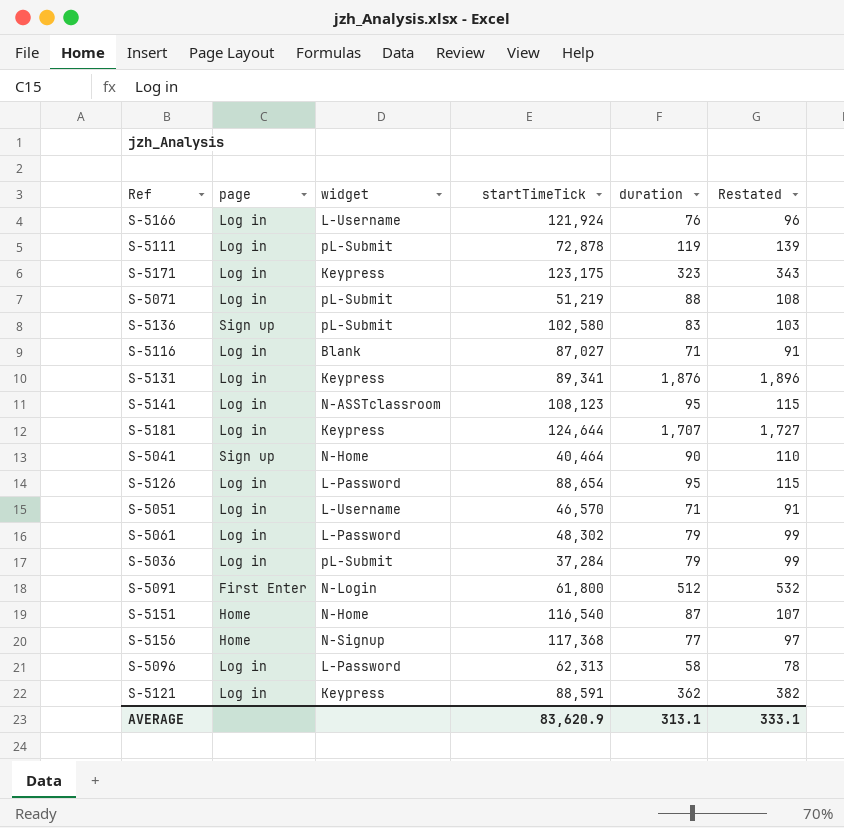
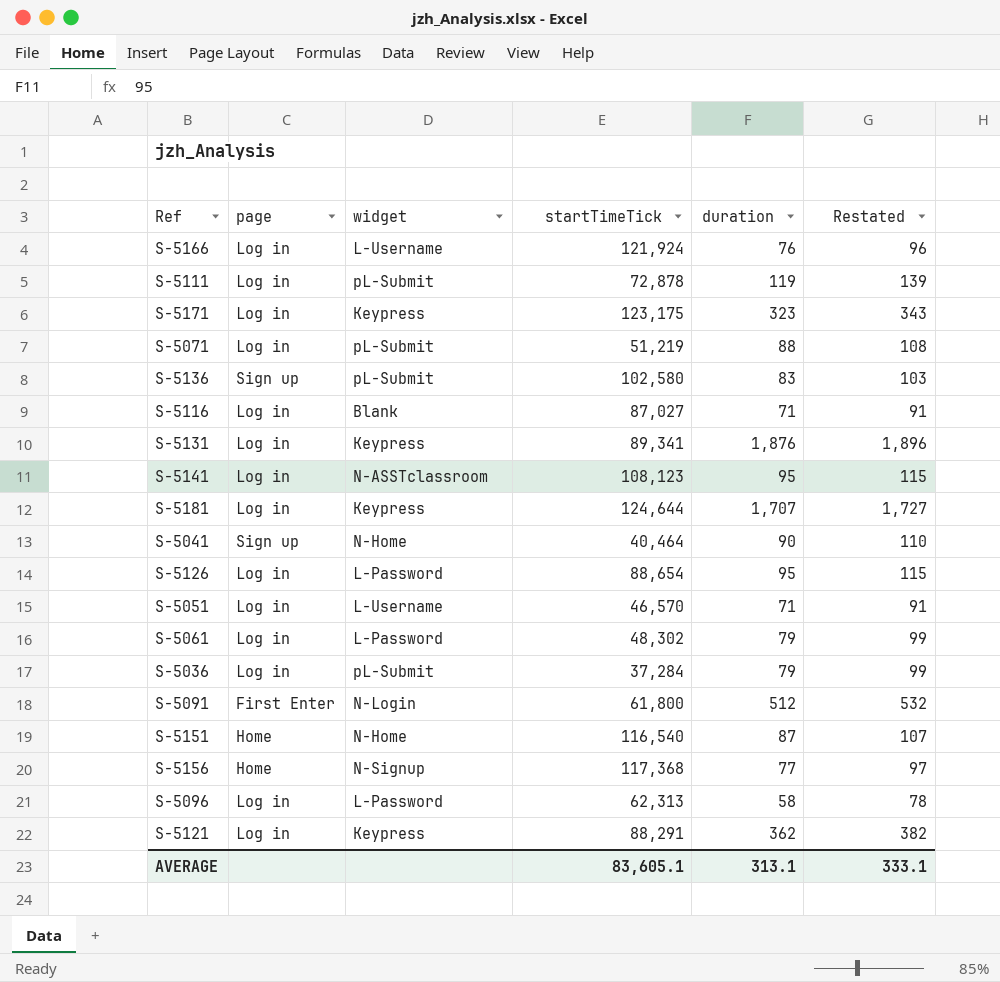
S-5121 | startTimeTick: 88,591 -> 88,291
AVERAGE | startTimeTick: 83,620.9 -> 83,605.1

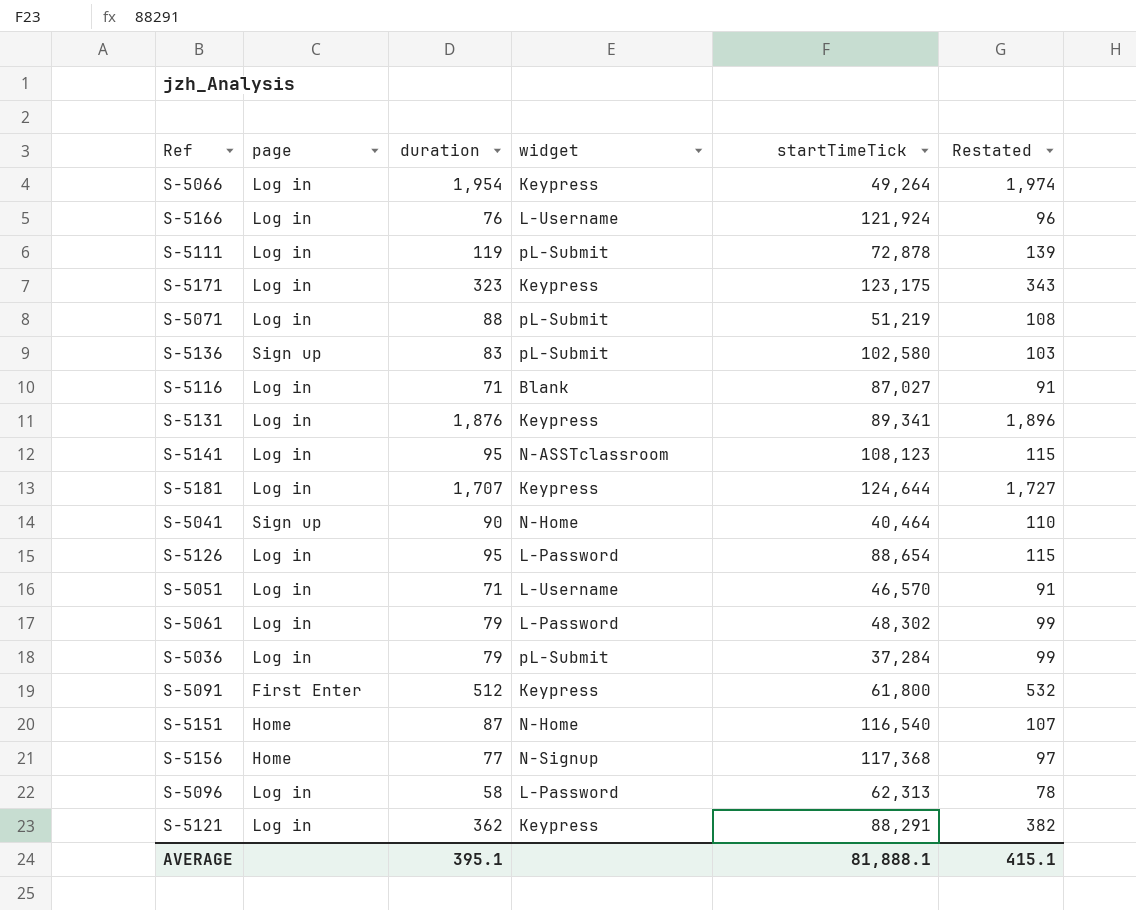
column duration | position: 5 -> 3
row S-5066: none -> Log in | 1,954 | Keypress | 49,264 | 1,974
S-5091 | widget: N-Login -> Keypress
AVERAGE | duration: 313.1 -> 395.1
AVERAGE | startTimeTick: 83,605.1 -> 81,888.1
AVERAGE | Restated: 333.1 -> 415.1

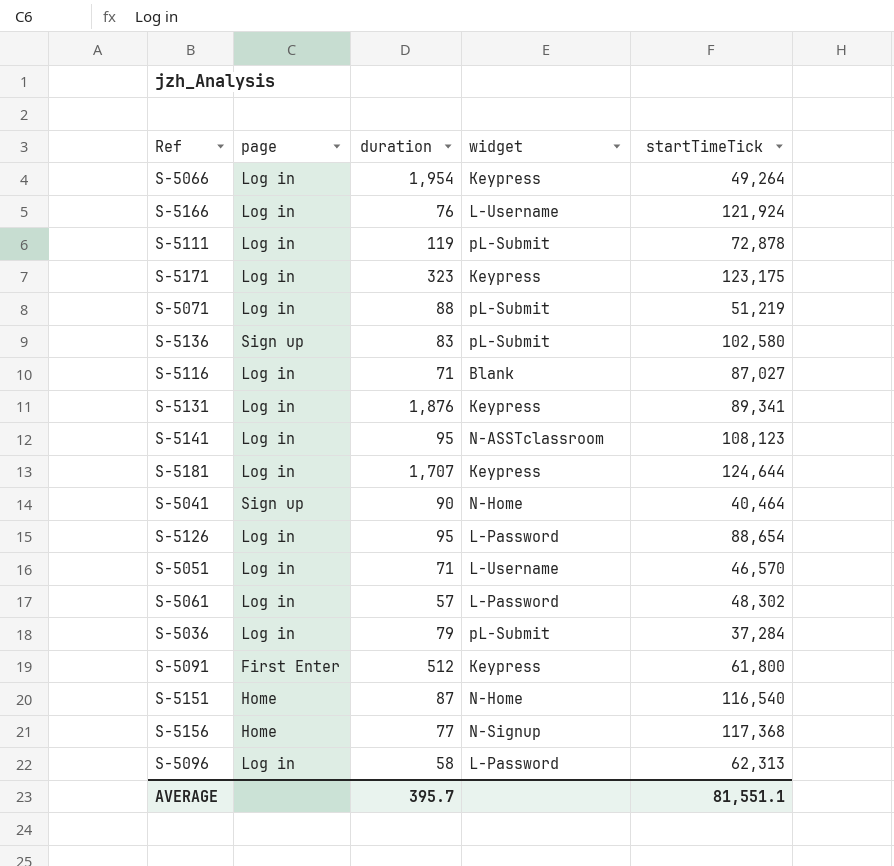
column Restated | formula: [duration] + 20 -> none
row S-5121: Log in | 362 | Keypress | 88,291 | 382 -> none
S-5061 | duration: 79 -> 57
AVERAGE | duration: 395.1 -> 395.7
AVERAGE | startTimeTick: 81,888.1 -> 81,551.1

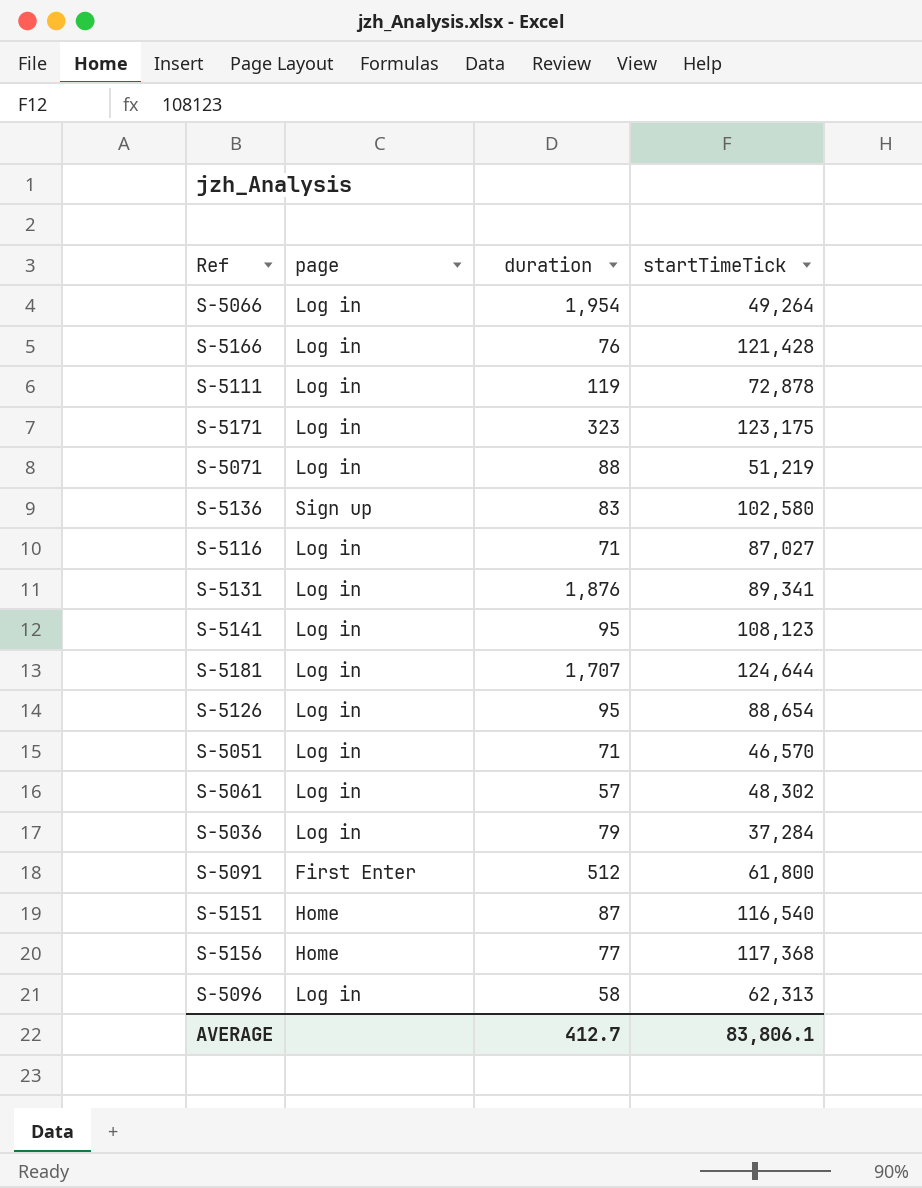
column widget | position: 4 -> none
row S-5041: Sign up | 90 | N-Home | 40,464 -> none
S-5166 | startTimeTick: 121,924 -> 121,428
AVERAGE | duration: 395.7 -> 412.7
AVERAGE | startTimeTick: 81,551.1 -> 83,806.1

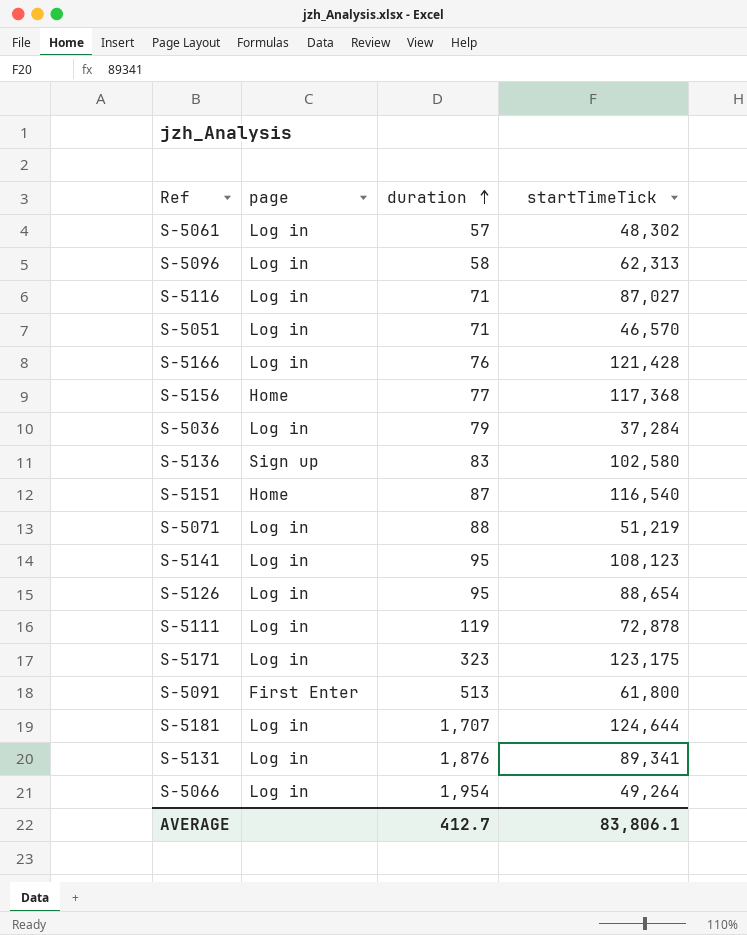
row order: none -> duration ascending
S-5091 | duration: 512 -> 513

